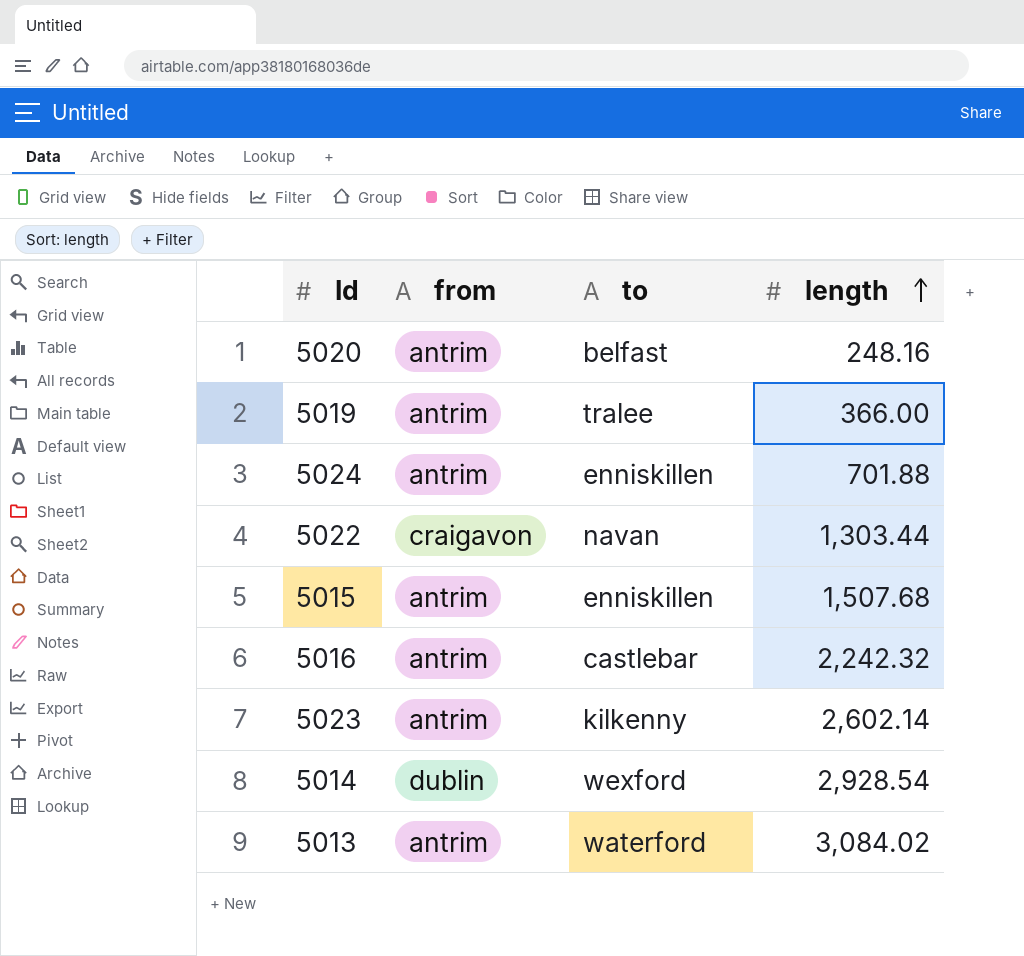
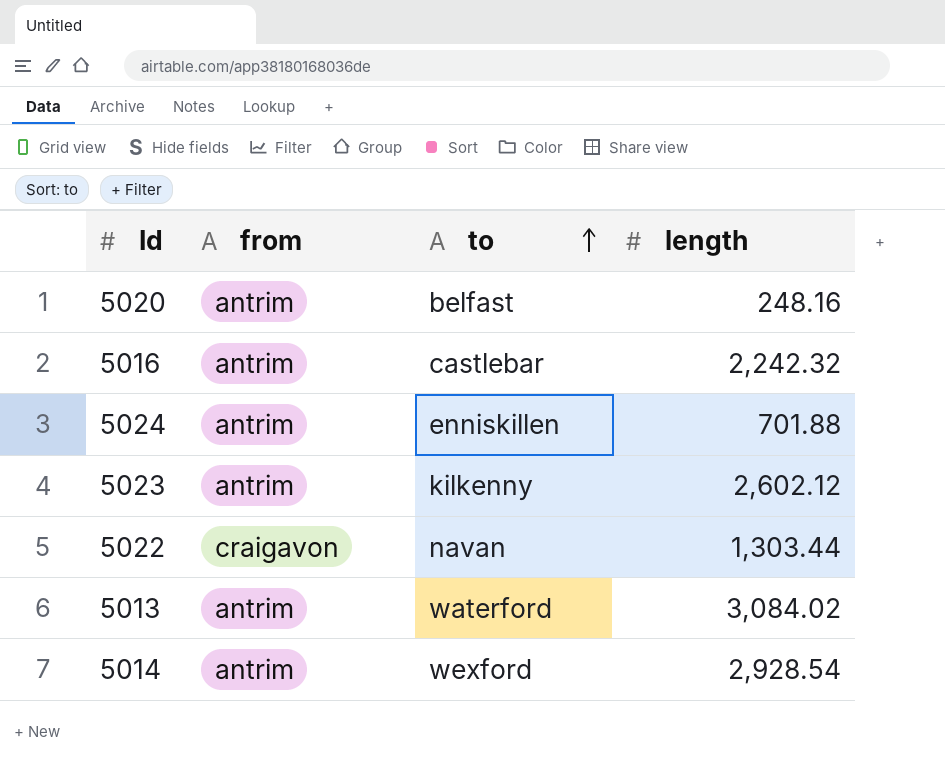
row order: length ascending -> to ascending
row 5019: antrim | tralee | 366.00 -> none
row 5015: antrim | enniskillen | 1,507.68 -> none
5023 | length: 2,602.14 -> 2,602.12
5014 | from: dublin -> antrim

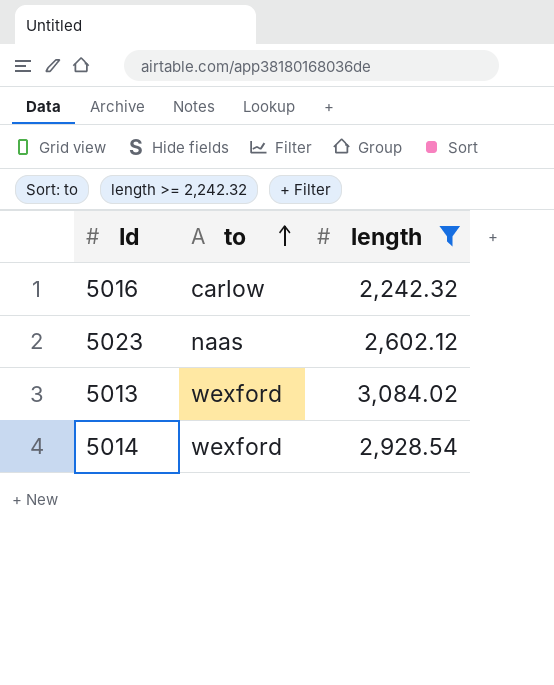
filter: none -> length >= 2,242.32
column from | position: 2 -> none
5016 | to: castlebar -> carlow
5023 | to: kilkenny -> naas
5013 | to: waterford -> wexford

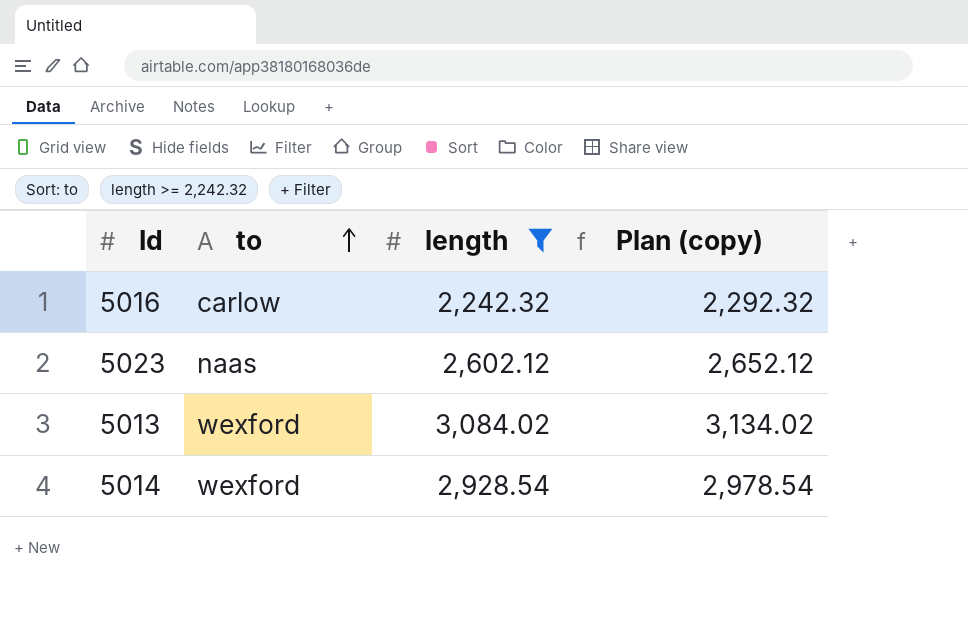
column Plan (copy) | formula: none -> [length] + 50

